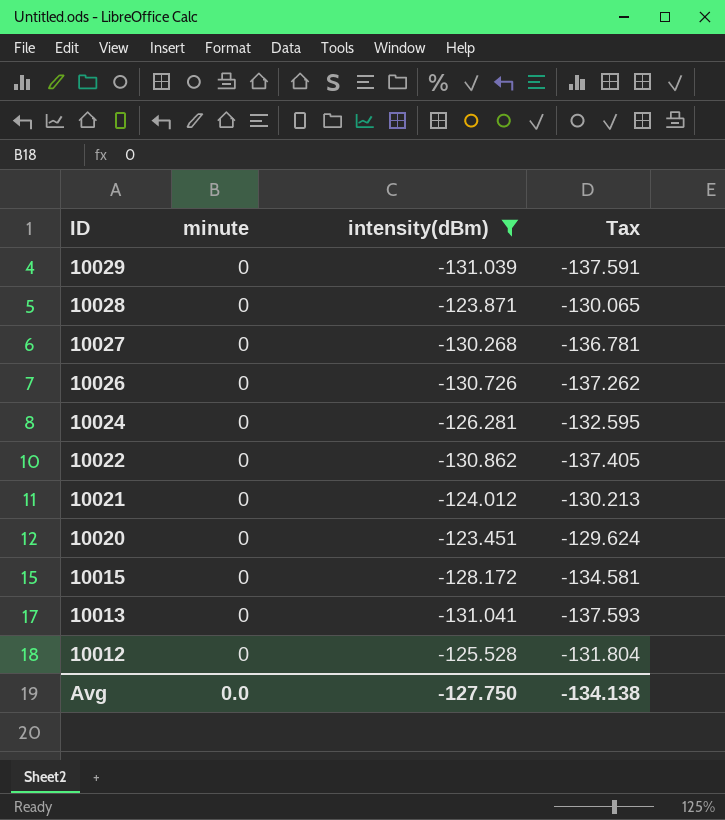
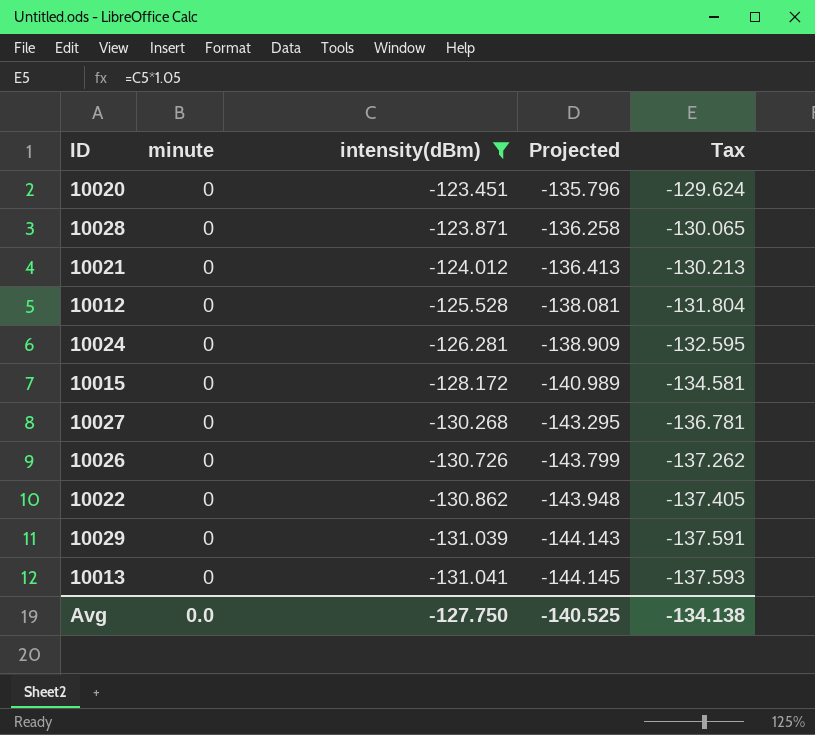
row order: ID descending -> intensity(dBm) descending
column Projected | formula: none -> [intensity(dBm)] * 1.1

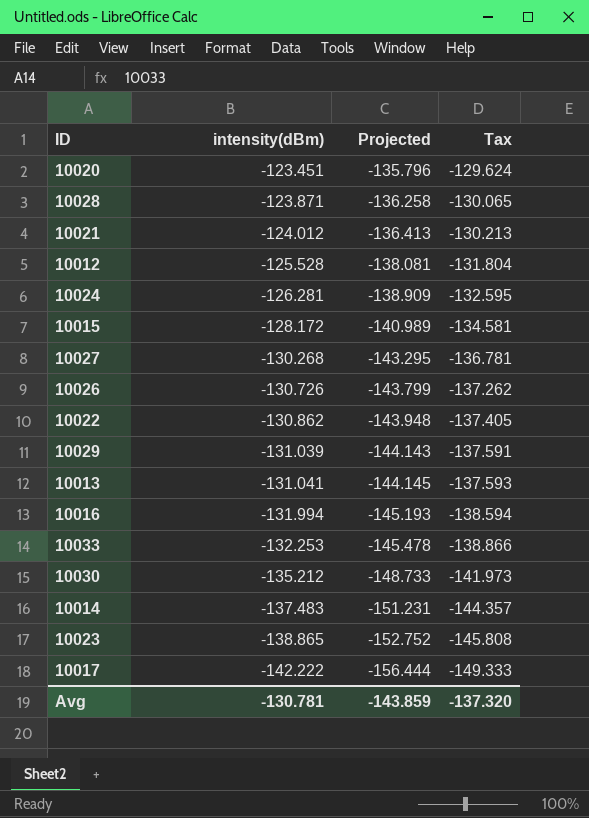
filter: intensity(dBm) >= -131.041 -> none
column minute | position: 2 -> none
Avg | intensity(dBm): -127.750 -> -130.781
Avg | Projected: -140.525 -> -143.859
Avg | Tax: -134.138 -> -137.320

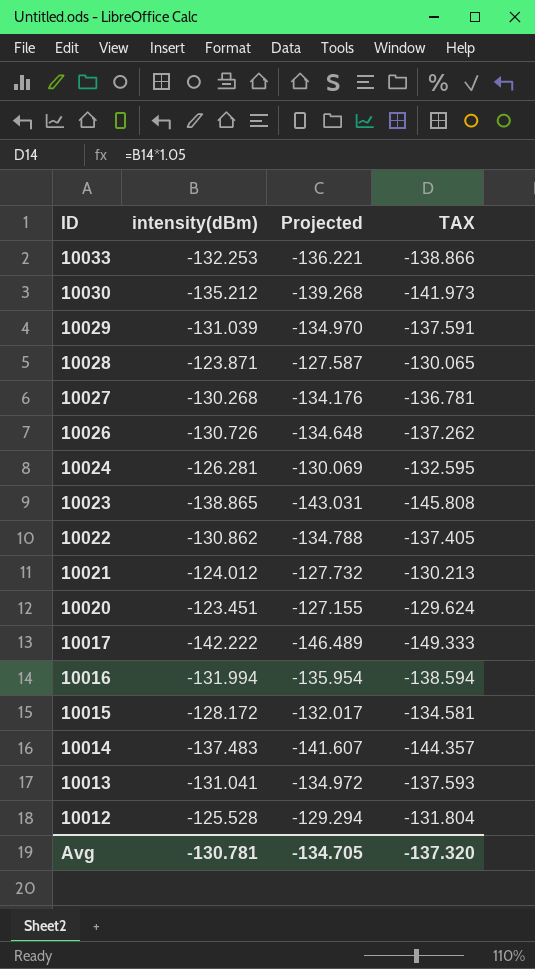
row order: intensity(dBm) descending -> ID descending
column Projected | formula: [intensity(dBm)] * 1.1 -> [intensity(dBm)] * 1.03
column name: Tax -> TAX
Avg | Projected: -143.859 -> -134.705

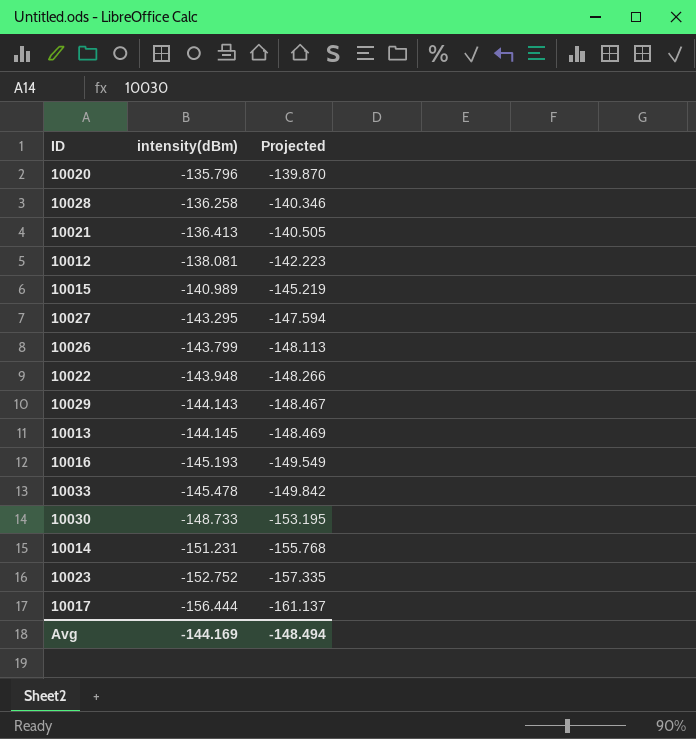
row order: ID descending -> intensity(dBm) descending
column TAX | formula: [intensity(dBm)] * 1.05 -> none
row 10024: -126.281 | -130.069 | -132.595 -> none
10020 | intensity(dBm): -123.451 -> -135.796
10020 | Projected: -127.155 -> -139.870
10028 | intensity(dBm): -123.871 -> -136.258
10028 | Projected: -127.587 -> -140.346
10021 | intensity(dBm): -124.012 -> -136.413
10021 | Projected: -127.732 -> -140.505
10012 | intensity(dBm): -125.528 -> -138.081
10012 | Projected: -129.294 -> -142.223
10015 | intensity(dBm): -128.172 -> -140.989
10015 | Projected: -132.017 -> -145.219
10027 | intensity(dBm): -130.268 -> -143.295
10027 | Projected: -134.176 -> -147.594
10026 | intensity(dBm): -130.726 -> -143.799
10026 | Projected: -134.648 -> -148.113
10022 | intensity(dBm): -130.862 -> -143.948
10022 | Projected: -134.788 -> -148.266
10029 | intensity(dBm): -131.039 -> -144.143
10029 | Projected: -134.970 -> -148.467
10013 | intensity(dBm): -131.041 -> -144.145
10013 | Projected: -134.972 -> -148.469
10016 | intensity(dBm): -131.994 -> -145.193
10016 | Projected: -135.954 -> -149.549
10033 | intensity(dBm): -132.253 -> -145.478
10033 | Projected: -136.221 -> -149.842
10030 | intensity(dBm): -135.212 -> -148.733
10030 | Projected: -139.268 -> -153.195
10014 | intensity(dBm): -137.483 -> -151.231
10014 | Projected: -141.607 -> -155.768
10023 | intensity(dBm): -138.865 -> -152.752
10023 | Projected: -143.031 -> -157.335
10017 | intensity(dBm): -142.222 -> -156.444
10017 | Projected: -146.489 -> -161.137
Avg | intensity(dBm): -130.781 -> -144.169
Avg | Projected: -134.705 -> -148.494

